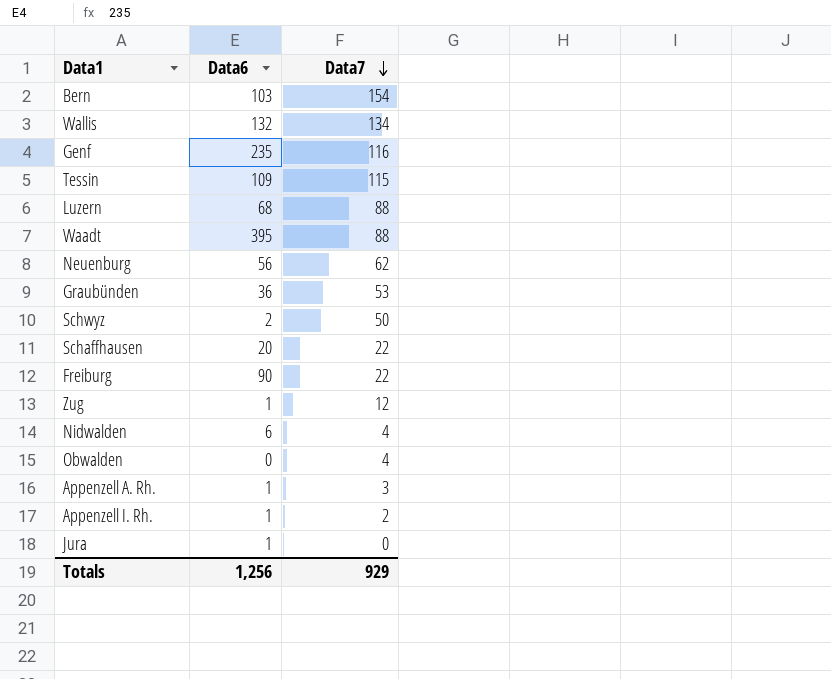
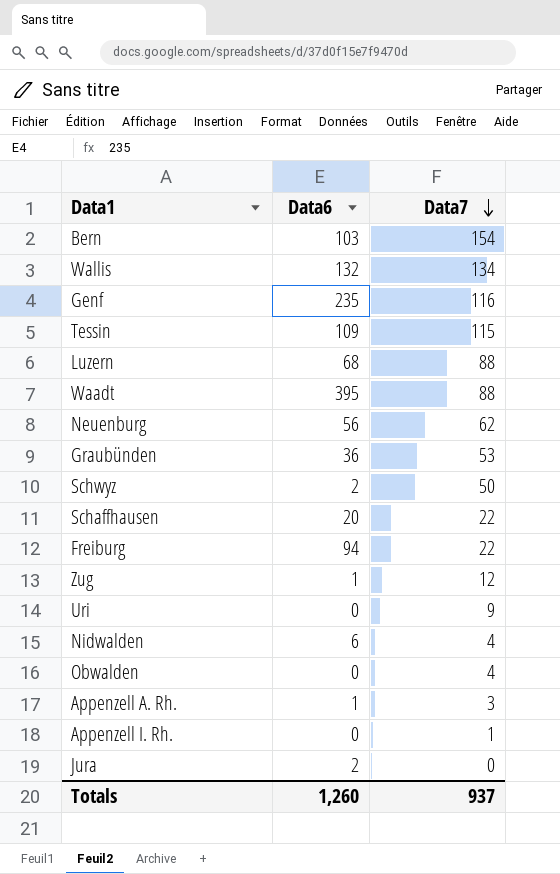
Freiburg | Data6: 90 -> 94
row Uri: none -> 0 | 9
Appenzell I. Rh. | Data6: 1 -> 0
Appenzell I. Rh. | Data7: 2 -> 1
Jura | Data6: 1 -> 2
Totals | Data6: 1,256 -> 1,260
Totals | Data7: 929 -> 937

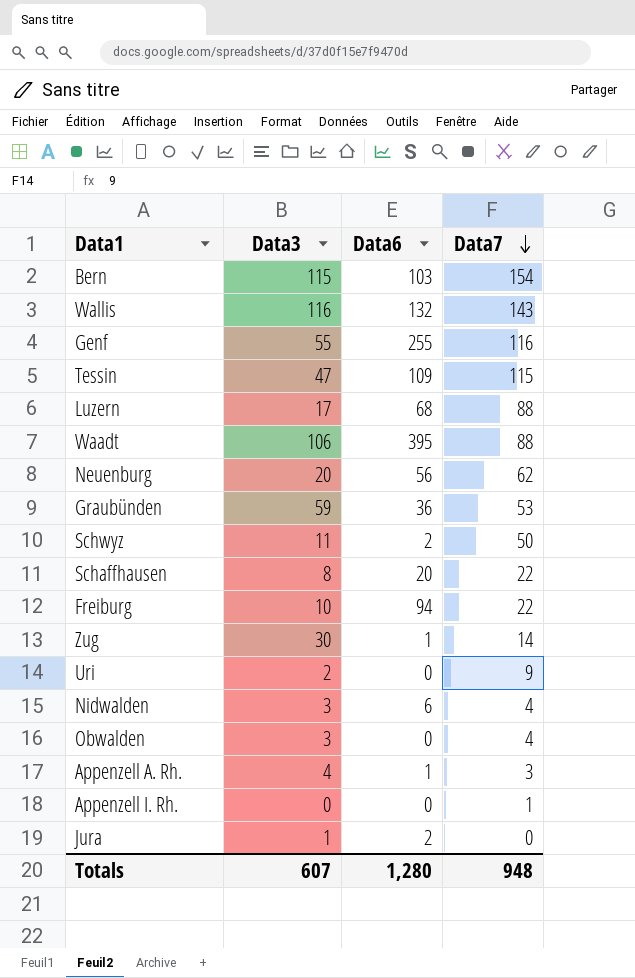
column Data3 | position: none -> 2
Wallis | Data7: 134 -> 143
Genf | Data6: 235 -> 255
Zug | Data7: 12 -> 14
Totals | Data6: 1,260 -> 1,280
Totals | Data7: 937 -> 948

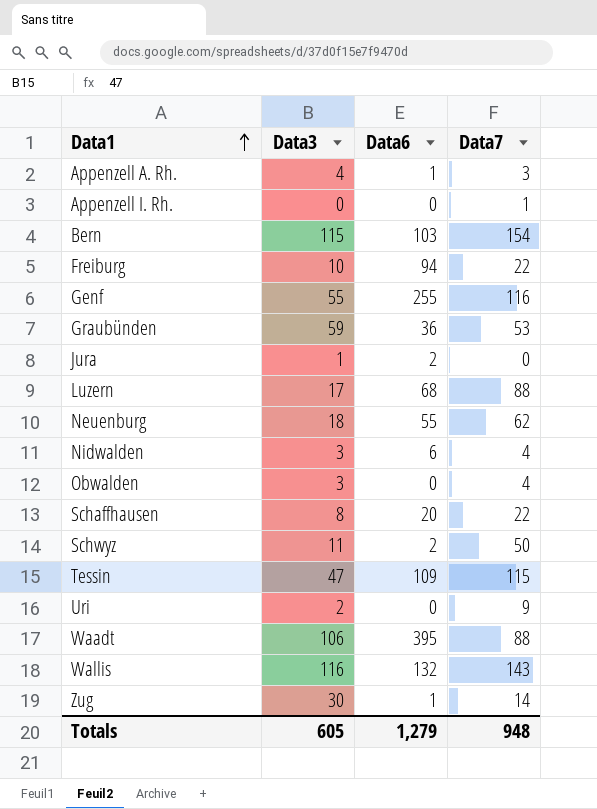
row order: Data7 descending -> Data1 ascending
Neuenburg | Data3: 20 -> 18
Neuenburg | Data6: 56 -> 55
Totals | Data3: 607 -> 605
Totals | Data6: 1,280 -> 1,279

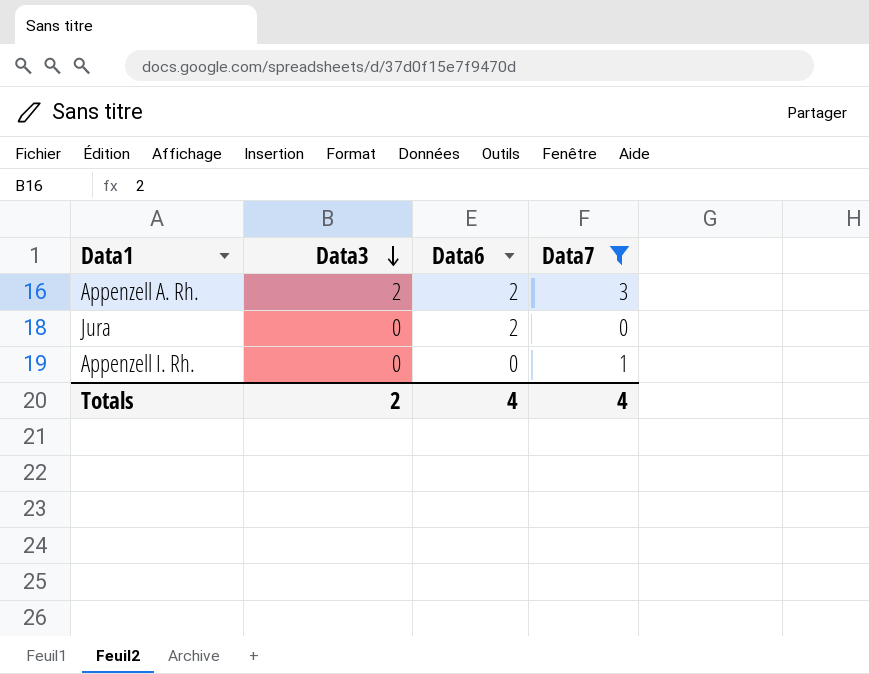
filter: none -> Data7 <= 3
row order: Data1 ascending -> Data3 descending
Appenzell A. Rh. | Data3: 4 -> 2
Appenzell A. Rh. | Data6: 1 -> 2
Jura | Data3: 1 -> 0
Totals | Data3: 605 -> 2
Totals | Data6: 1,279 -> 4
Totals | Data7: 948 -> 4

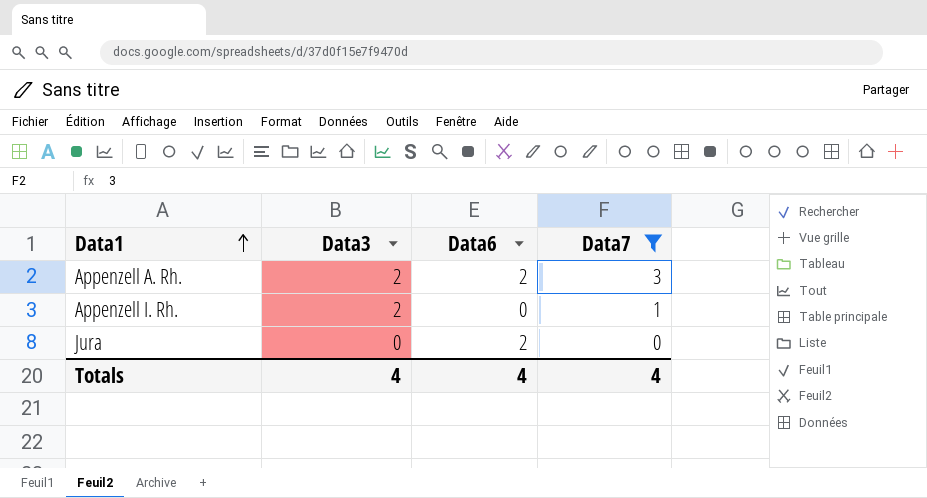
row order: Data3 descending -> Data1 ascending
Appenzell I. Rh. | Data3: 0 -> 2
Totals | Data3: 2 -> 4

